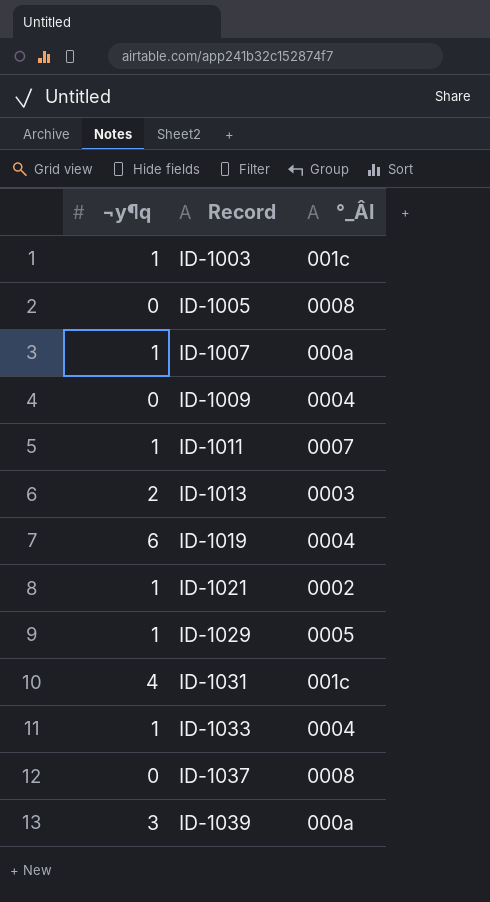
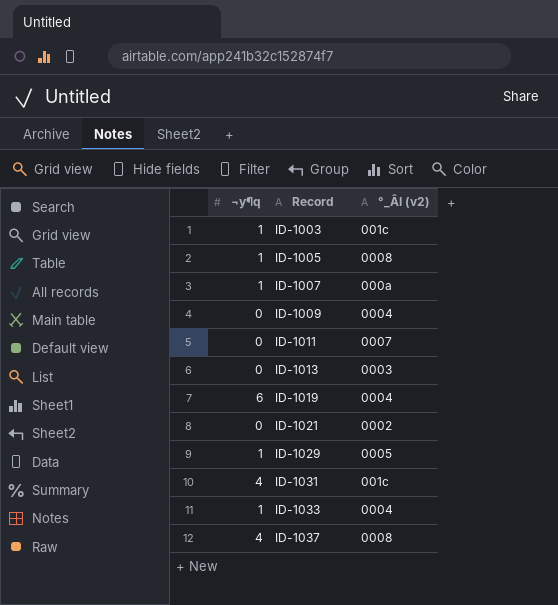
column name: °_ÂI -> °_ÂI (v2)
row ID-1039: 3 | 000a -> none
ID-1005 | ¬y¶q: 0 -> 1
ID-1011 | ¬y¶q: 1 -> 0
ID-1013 | ¬y¶q: 2 -> 0
ID-1021 | ¬y¶q: 1 -> 0
ID-1037 | ¬y¶q: 0 -> 4

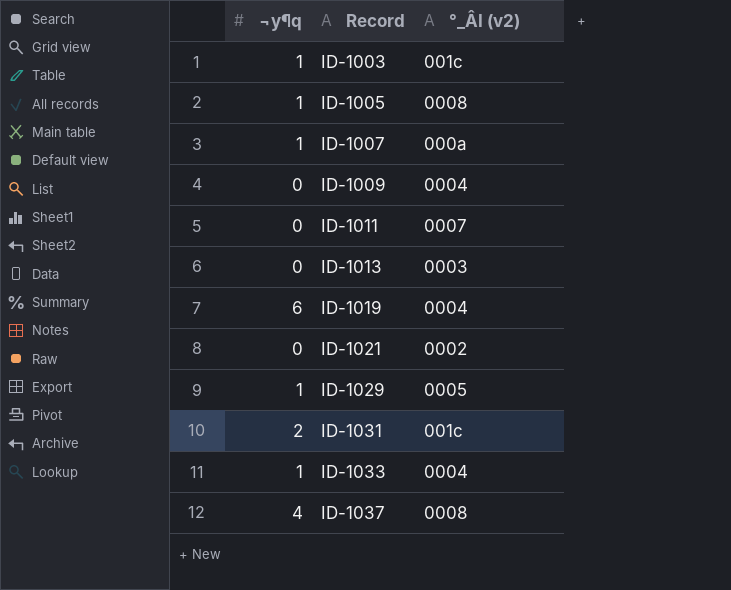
ID-1031 | ¬y¶q: 4 -> 2

